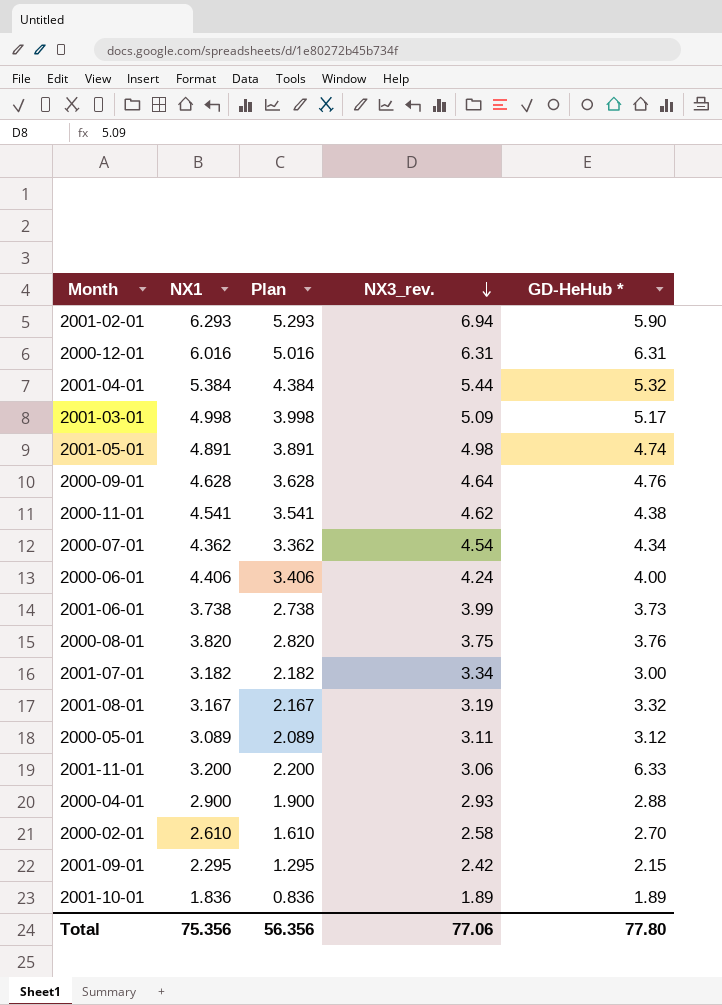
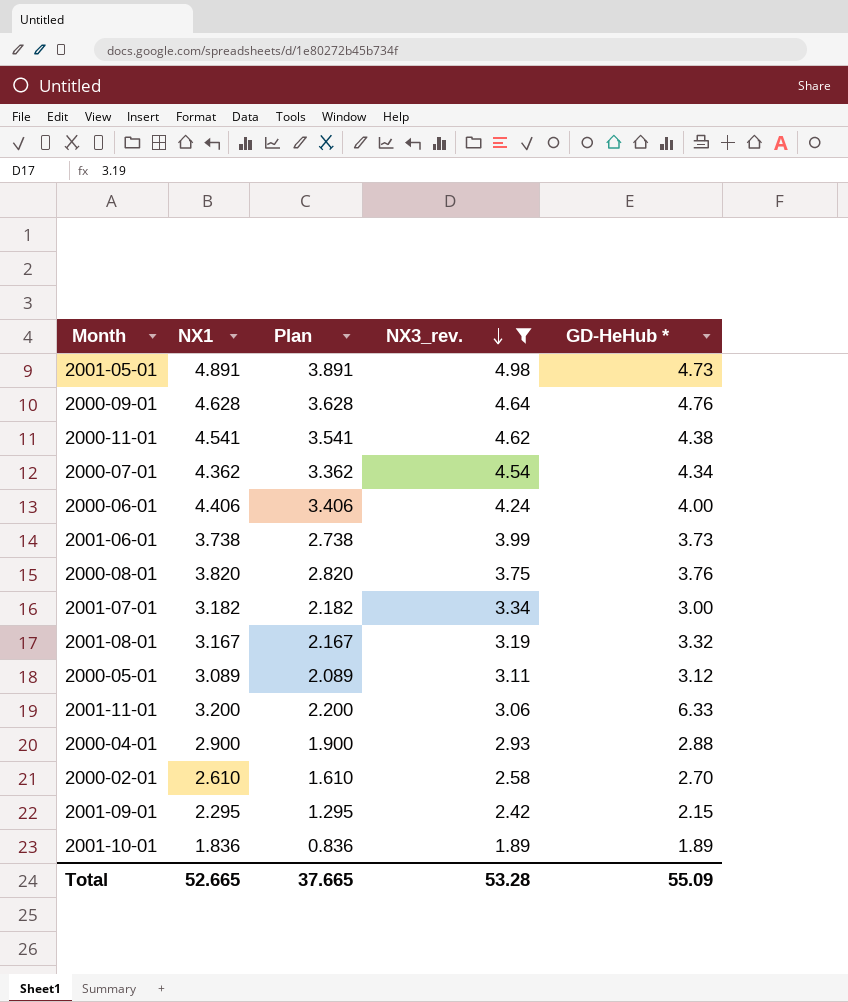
filter: none -> NX3_rev. <= 4.98
2001-05-01 | GD-HeHub *: 4.74 -> 4.73
Total | NX1: 75.356 -> 52.665
Total | Plan: 56.356 -> 37.665
Total | NX3_rev.: 77.06 -> 53.28
Total | GD-HeHub *: 77.80 -> 55.09

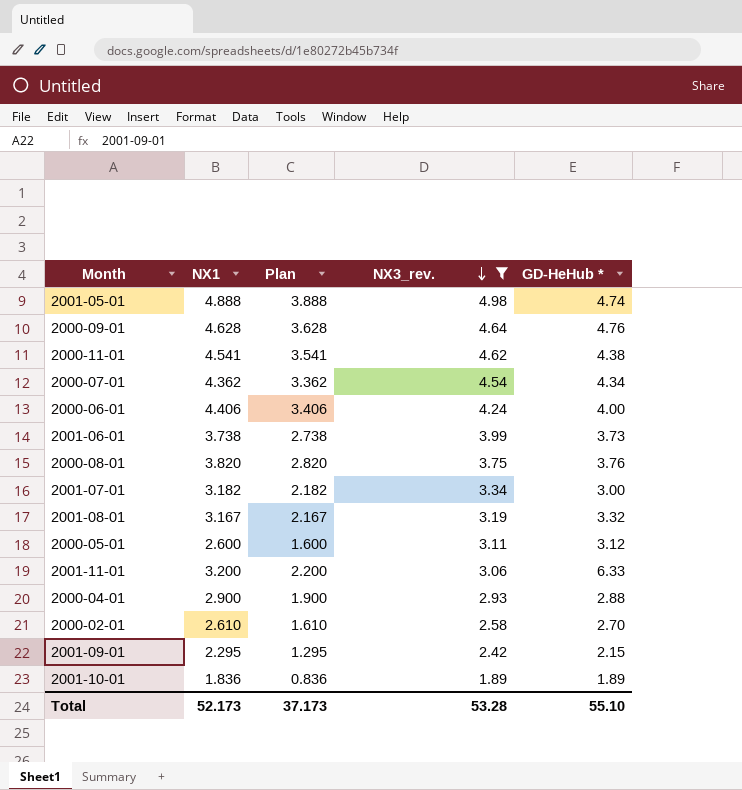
2001-05-01 | NX1: 4.891 -> 4.888
2001-05-01 | Plan: 3.891 -> 3.888
2001-05-01 | GD-HeHub *: 4.73 -> 4.74
2000-05-01 | NX1: 3.089 -> 2.600
2000-05-01 | Plan: 2.089 -> 1.600
Total | NX1: 52.665 -> 52.173
Total | Plan: 37.665 -> 37.173
Total | GD-HeHub *: 55.09 -> 55.10

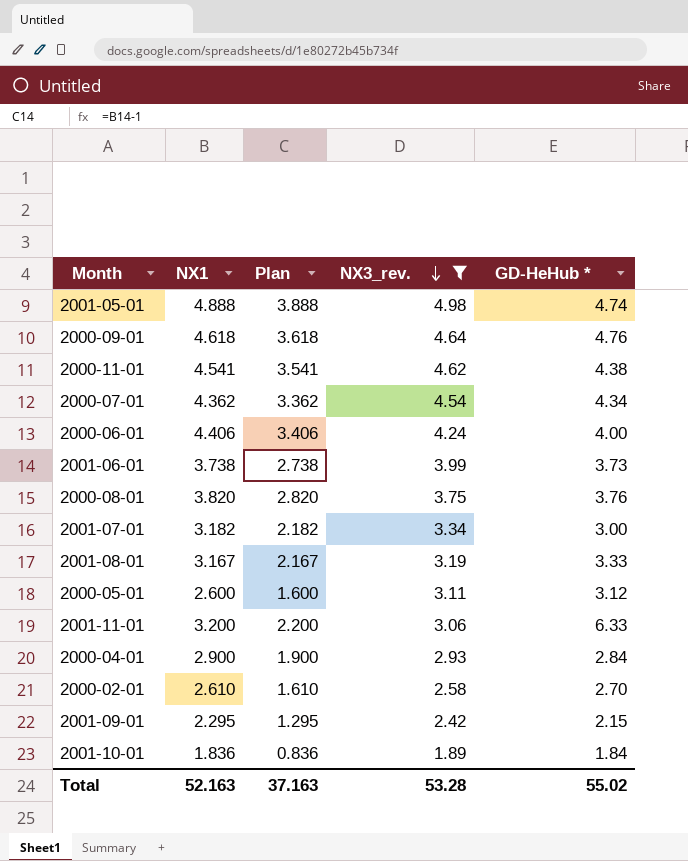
2000-09-01 | NX1: 4.628 -> 4.618
2000-09-01 | Plan: 3.628 -> 3.618
2001-08-01 | GD-HeHub *: 3.32 -> 3.33
2000-04-01 | GD-HeHub *: 2.88 -> 2.84
2001-10-01 | GD-HeHub *: 1.89 -> 1.84
Total | NX1: 52.173 -> 52.163
Total | Plan: 37.173 -> 37.163
Total | GD-HeHub *: 55.10 -> 55.02

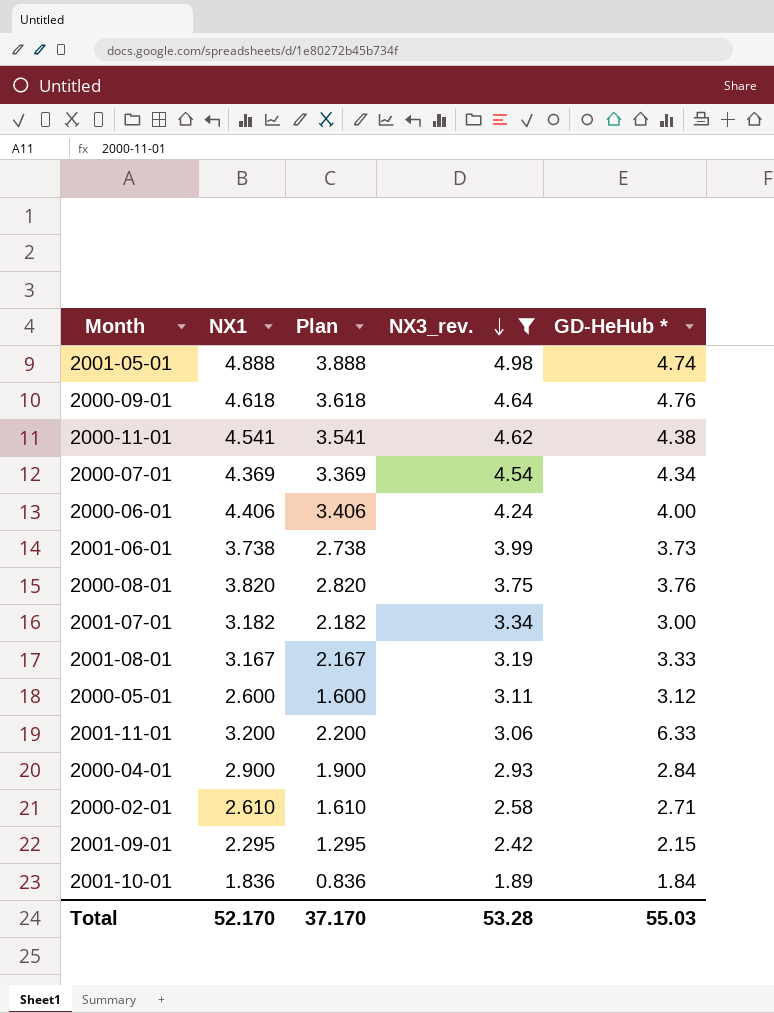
2000-07-01 | NX1: 4.362 -> 4.369
2000-07-01 | Plan: 3.362 -> 3.369
2000-02-01 | GD-HeHub *: 2.70 -> 2.71
Total | NX1: 52.163 -> 52.170
Total | Plan: 37.163 -> 37.170
Total | GD-HeHub *: 55.02 -> 55.03

